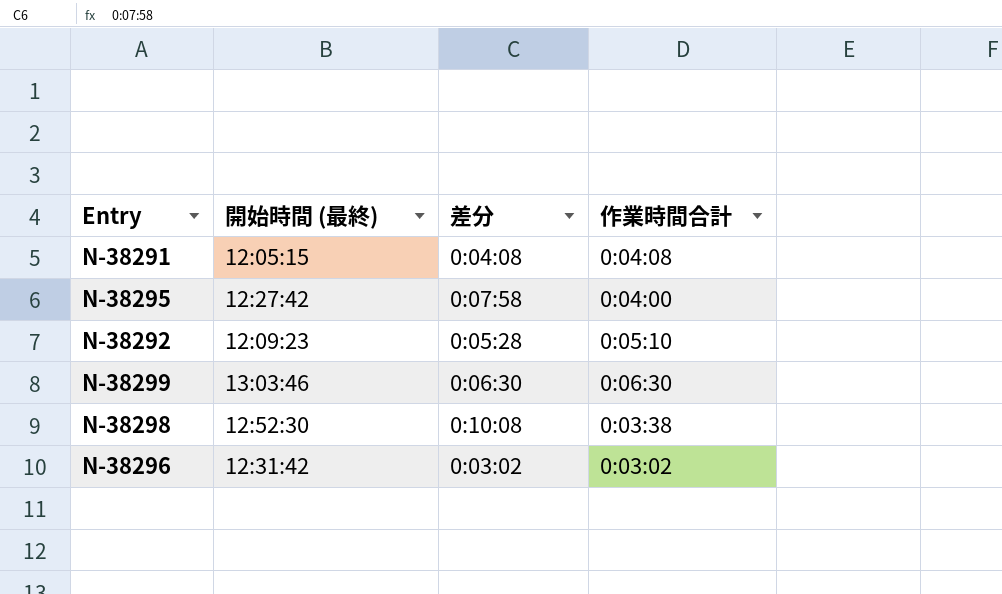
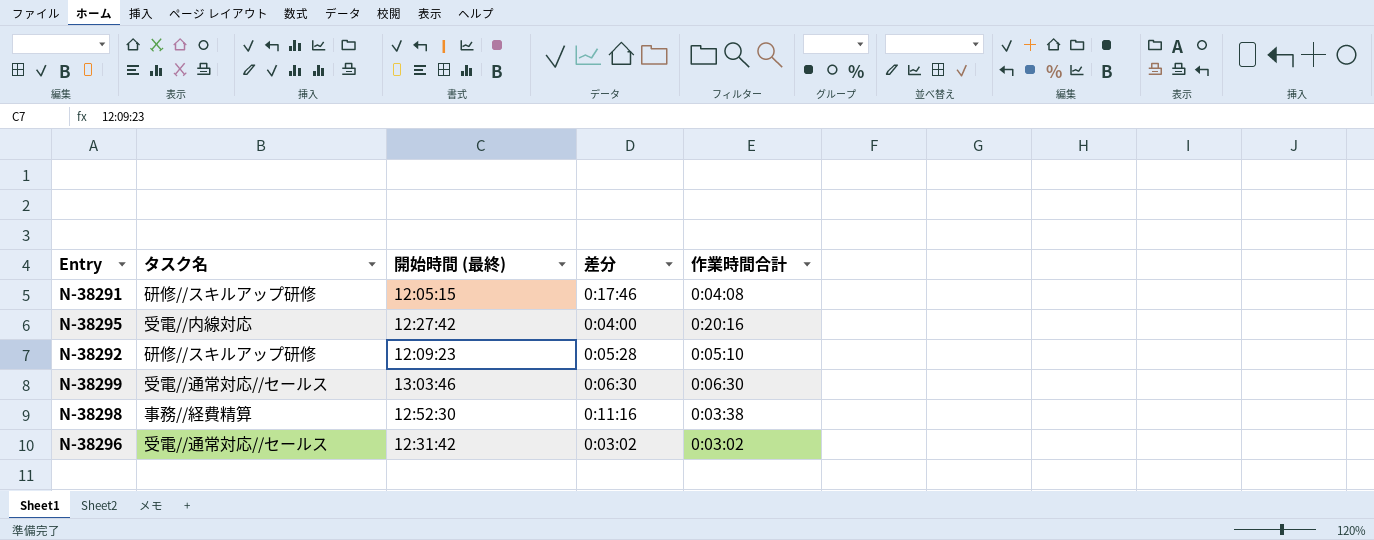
column タスク名 | position: none -> 2
N-38291 | 差分: 0:04:08 -> 0:17:46
N-38295 | 差分: 0:07:58 -> 0:04:00
N-38295 | 作業時間合計: 0:04:00 -> 0:20:16
N-38298 | 差分: 0:10:08 -> 0:11:16

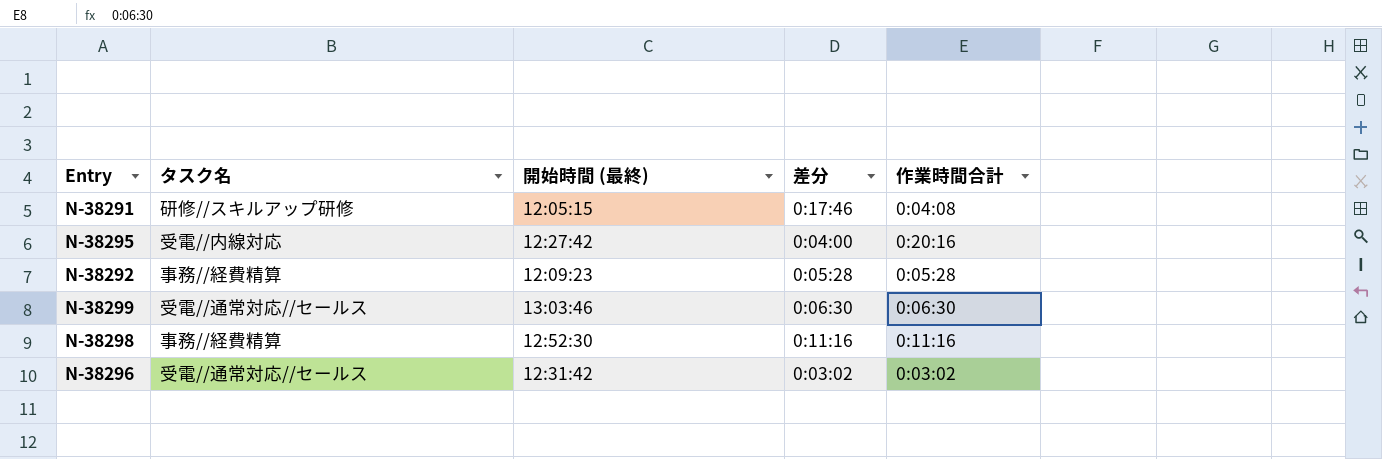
N-38292 | タスク名: 研修//スキルアップ研修 -> 事務//経費精算
N-38292 | 作業時間合計: 0:05:10 -> 0:05:28
N-38298 | 作業時間合計: 0:03:38 -> 0:11:16

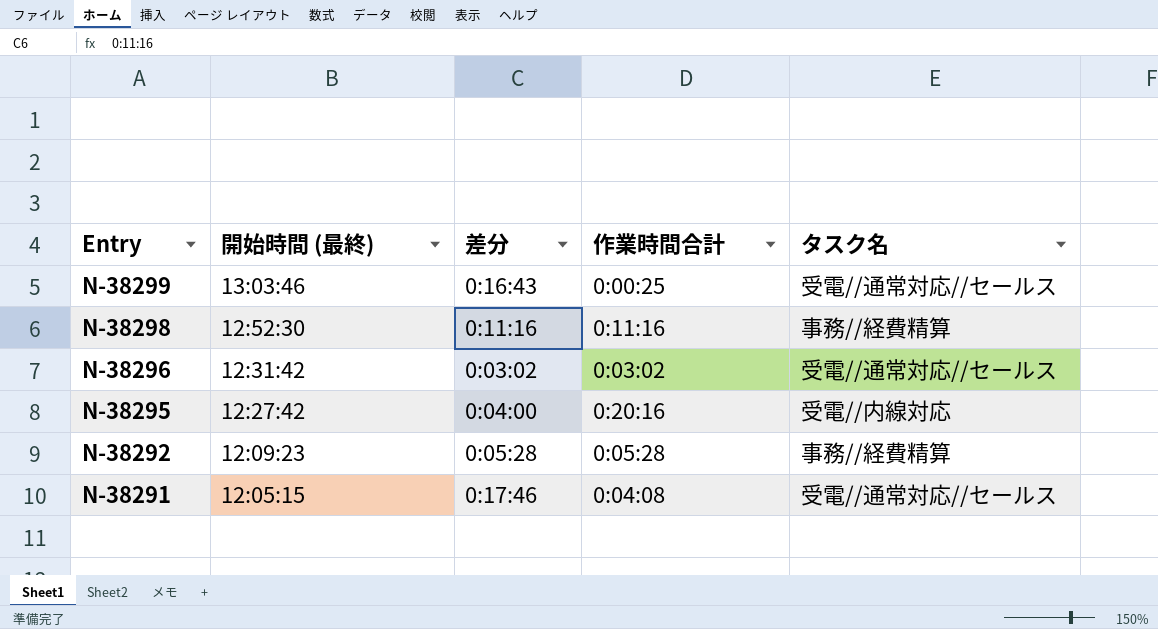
row order: none -> Entry descending
column タスク名 | position: 2 -> 5
N-38299 | 差分: 0:06:30 -> 0:16:43
N-38299 | 作業時間合計: 0:06:30 -> 0:00:25
N-38291 | タスク名: 研修//スキルアップ研修 -> 受電//通常対応//セールス

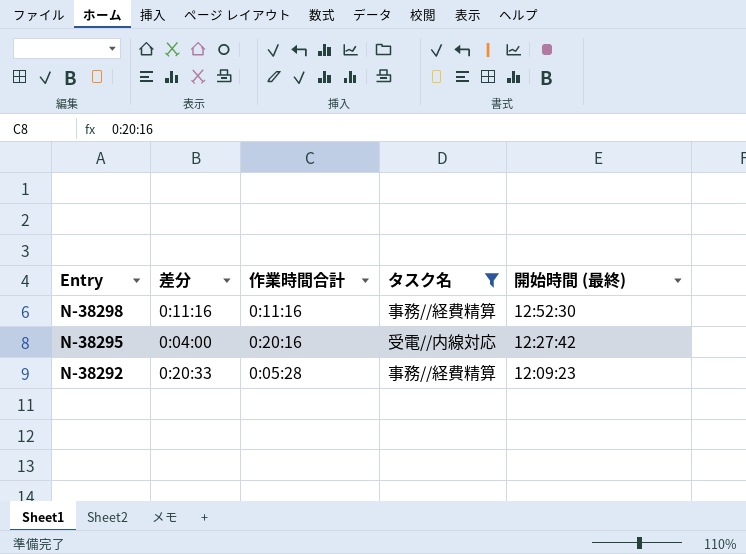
filter: none -> タスク名 != 受電//通常対応//セールス
column 開始時間 (最終) | position: 2 -> 5
N-38292 | 差分: 0:05:28 -> 0:20:33

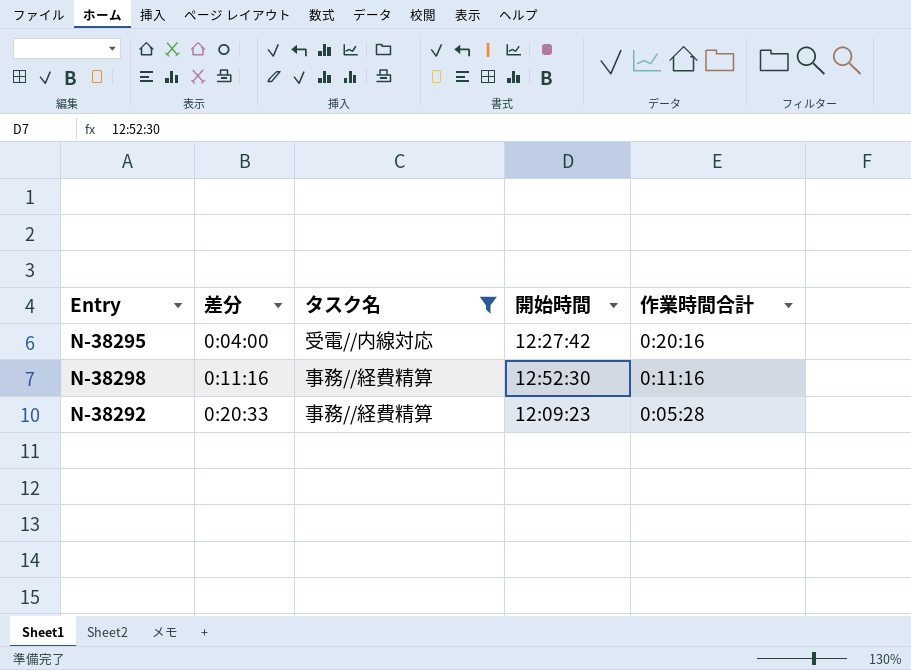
row order: Entry descending -> 差分 ascending
column name: 開始時間 (最終) -> 開始時間
column 作業時間合計 | position: 3 -> 5

